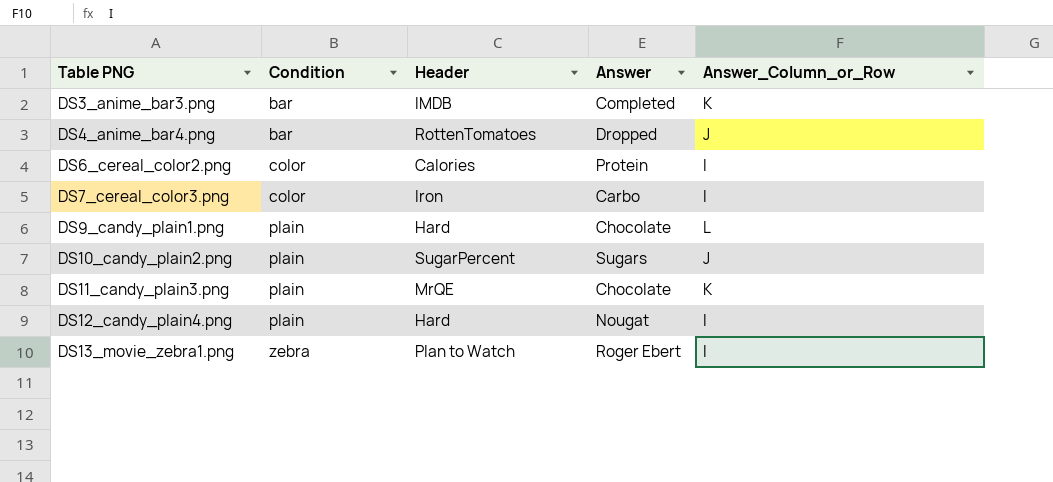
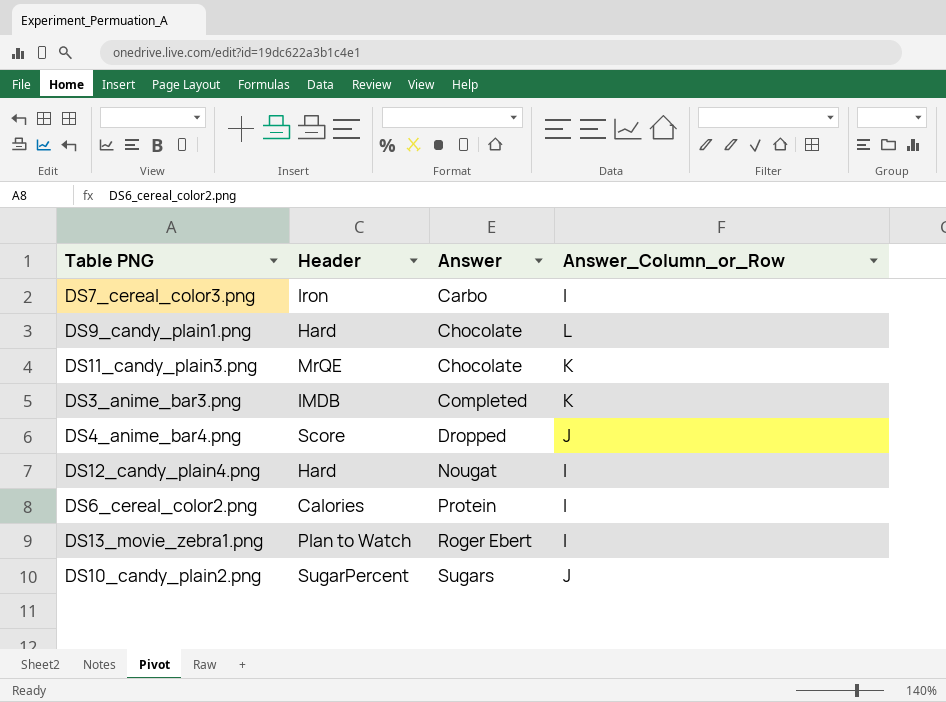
row order: Table PNG ascending -> Answer ascending
column Condition | position: 2 -> none
DS4_anime_bar4.png | Header: RottenTomatoes -> Score

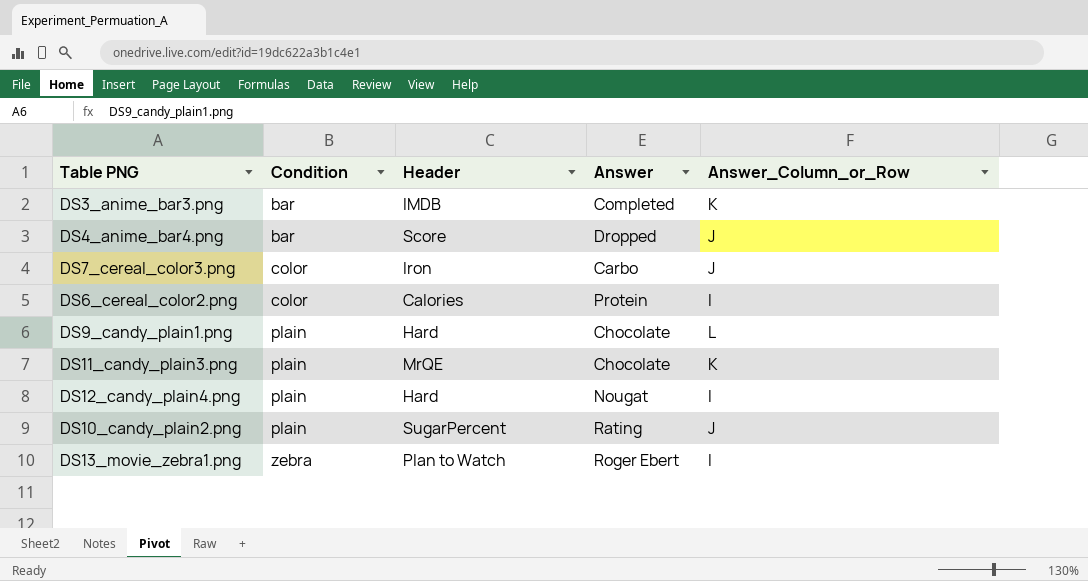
row order: Answer ascending -> Condition ascending
column Condition | position: none -> 2
DS7_cereal_color3.png | Answer_Column_or_Row: I -> J
DS10_candy_plain2.png | Answer: Sugars -> Rating

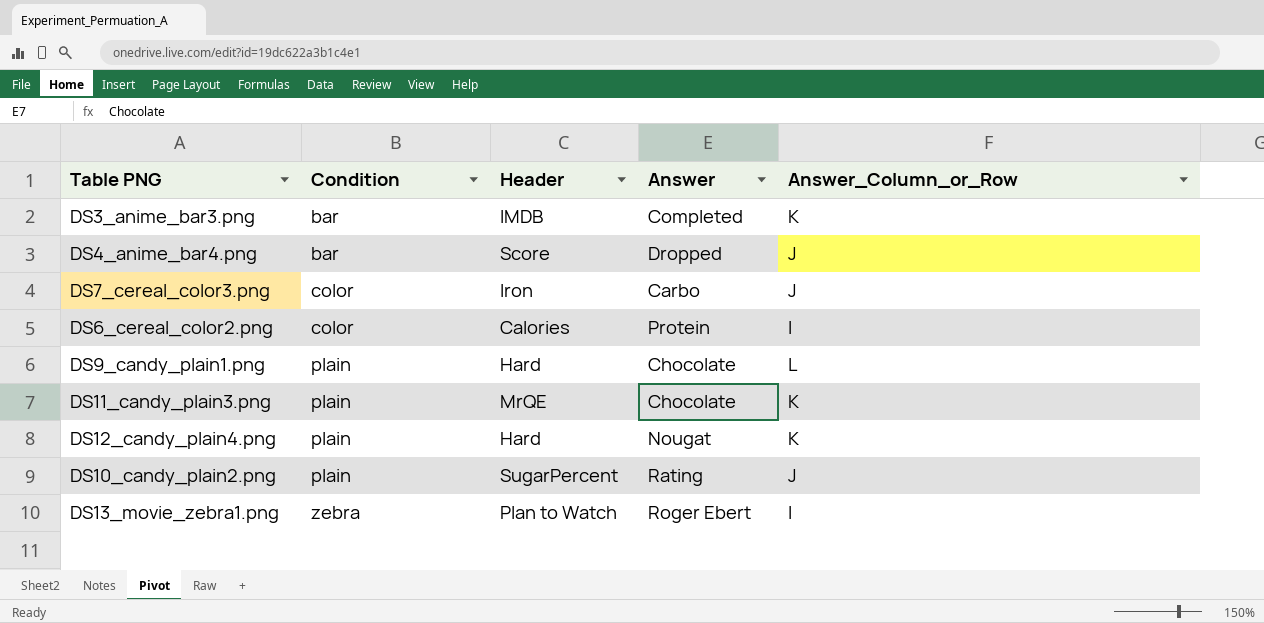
DS12_candy_plain4.png | Answer_Column_or_Row: I -> K

